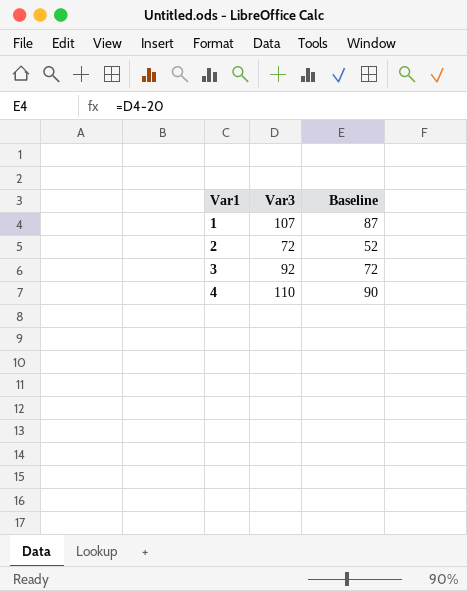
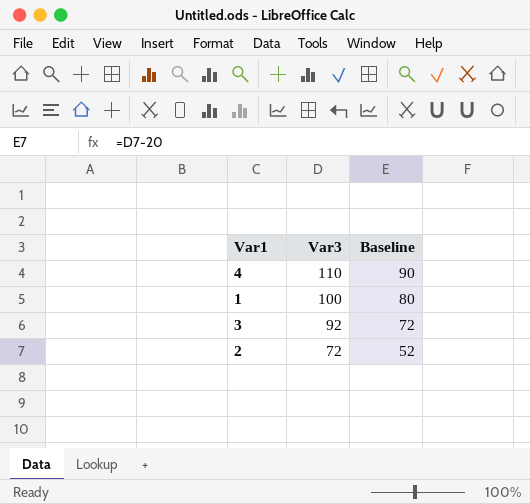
row order: Var1 ascending -> Var3 descending
1 | Var3: 107 -> 100
1 | Baseline: 87 -> 80

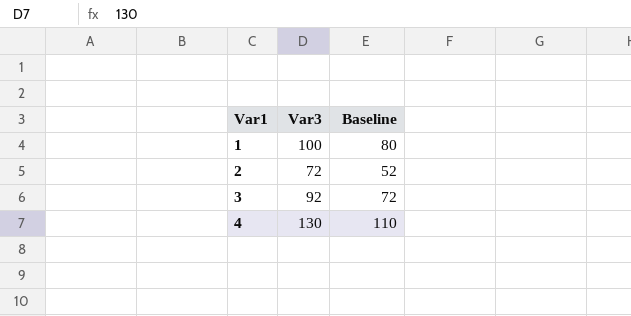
row order: Var3 descending -> Var1 ascending
4 | Var3: 110 -> 130
4 | Baseline: 90 -> 110

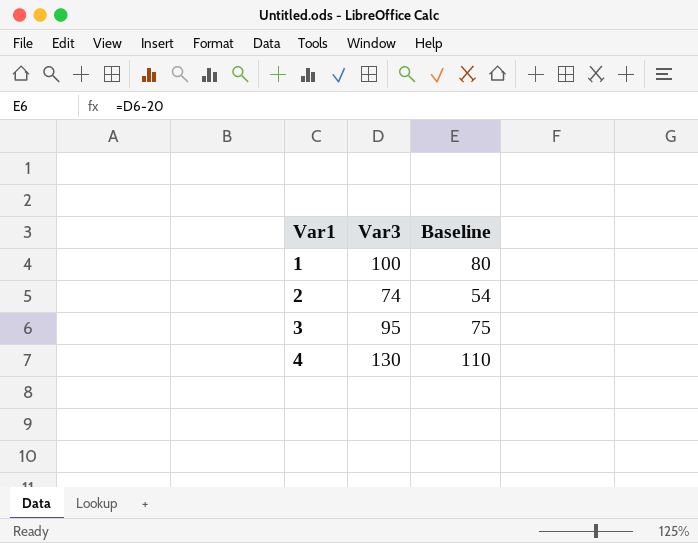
2 | Var3: 72 -> 74
2 | Baseline: 52 -> 54
3 | Var3: 92 -> 95
3 | Baseline: 72 -> 75

